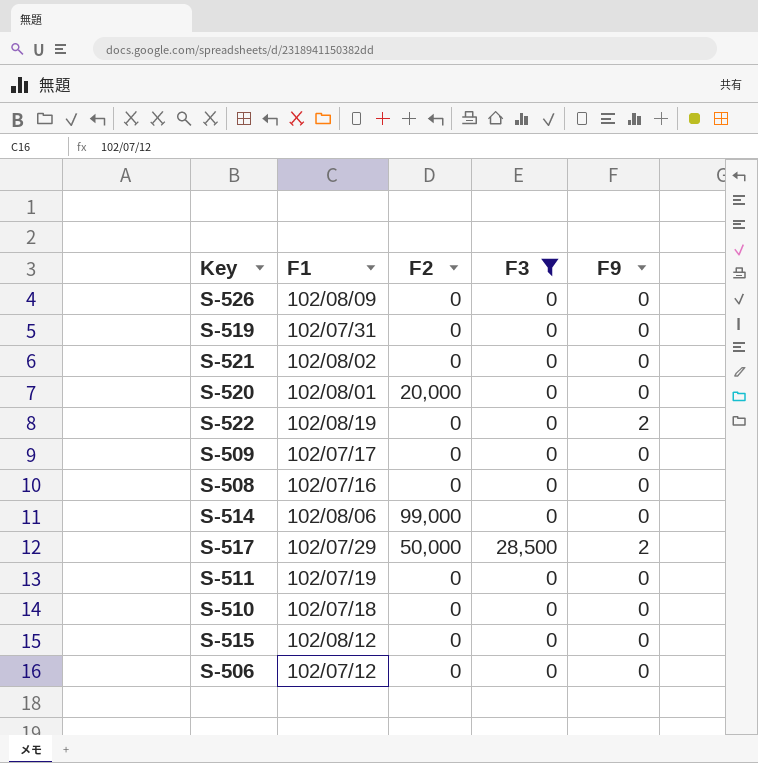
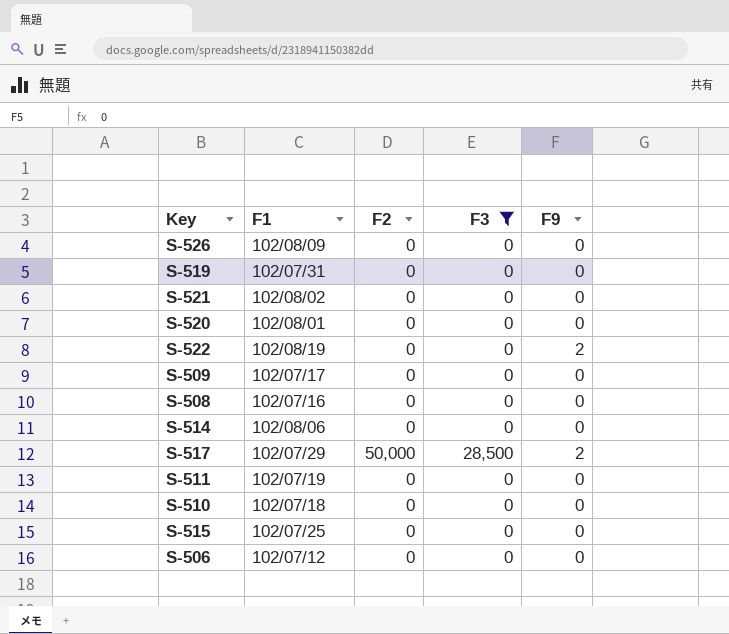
S-520 | F2: 20,000 -> 0
S-514 | F2: 99,000 -> 0
S-515 | F1: 102/08/12 -> 102/07/25

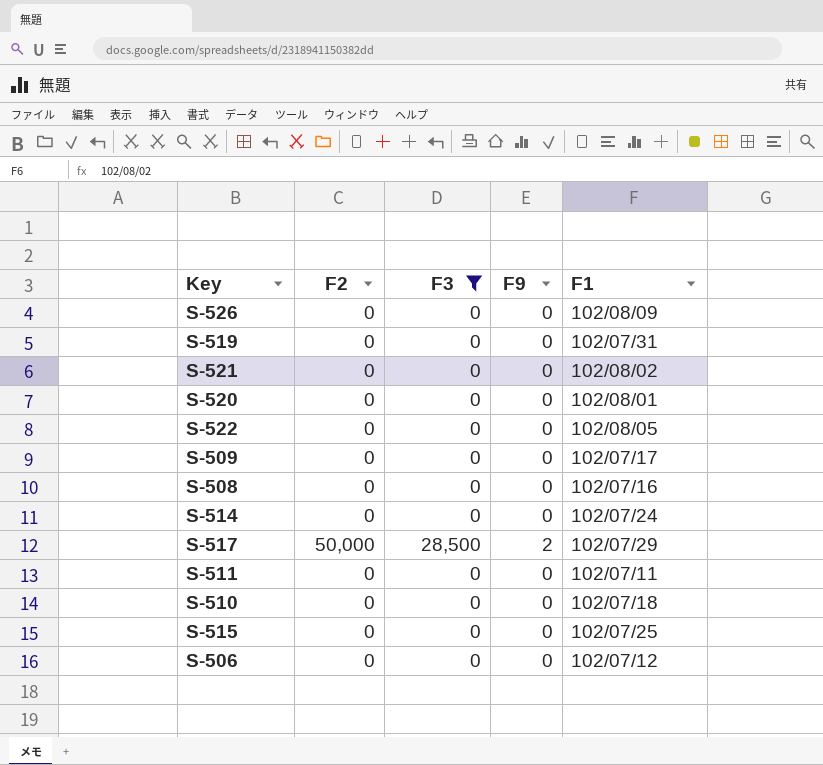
column F1 | position: 2 -> 5
S-522 | F9: 2 -> 0
S-522 | F1: 102/08/19 -> 102/08/05
S-514 | F1: 102/08/06 -> 102/07/24
S-511 | F1: 102/07/19 -> 102/07/11

